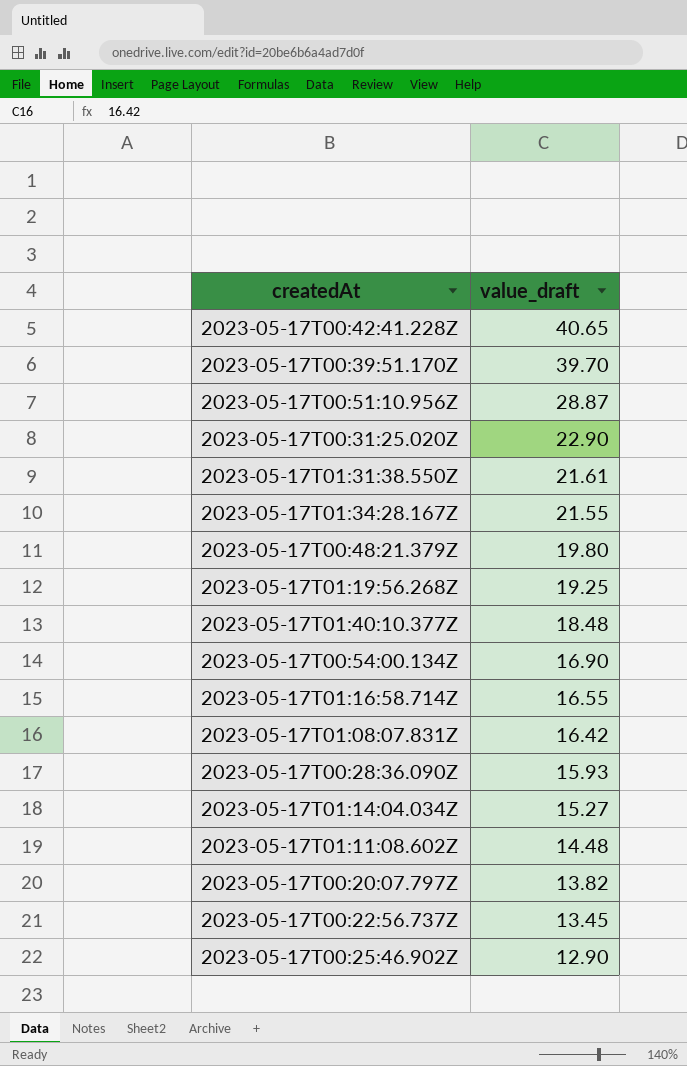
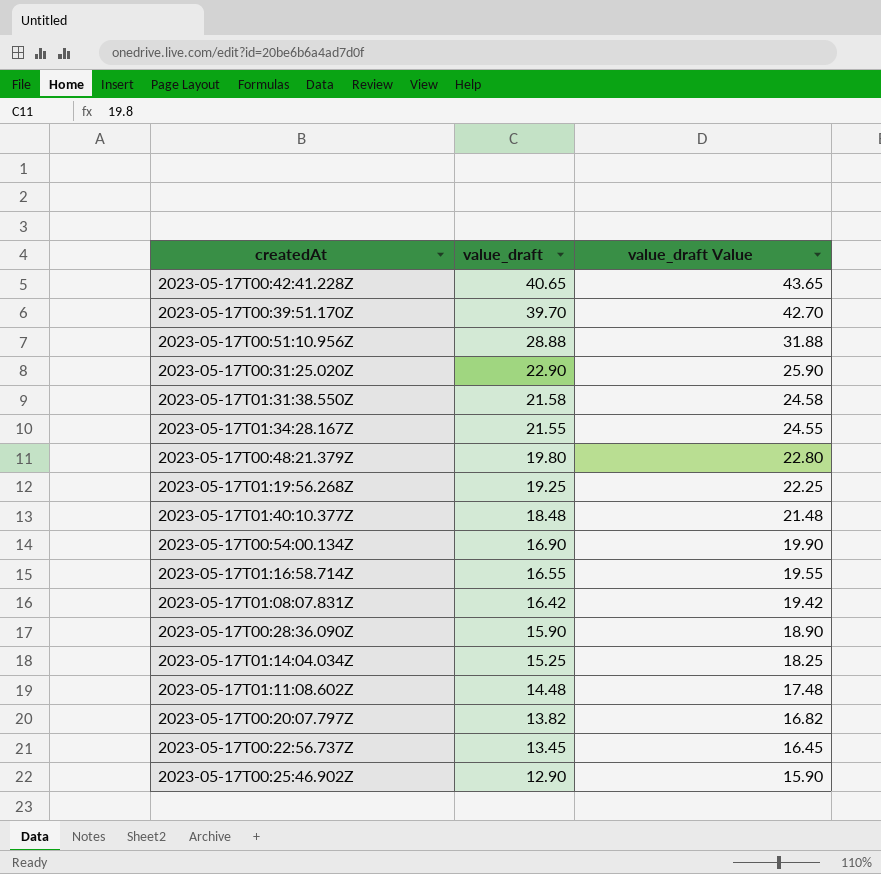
column value_draft Value | formula: none -> [value_draft] + 3
2023-05-17T00:51:10.956Z | value_draft: 28.87 -> 28.88
2023-05-17T01:31:38.550Z | value_draft: 21.61 -> 21.58
2023-05-17T00:28:36.090Z | value_draft: 15.93 -> 15.90
2023-05-17T01:14:04.034Z | value_draft: 15.27 -> 15.25

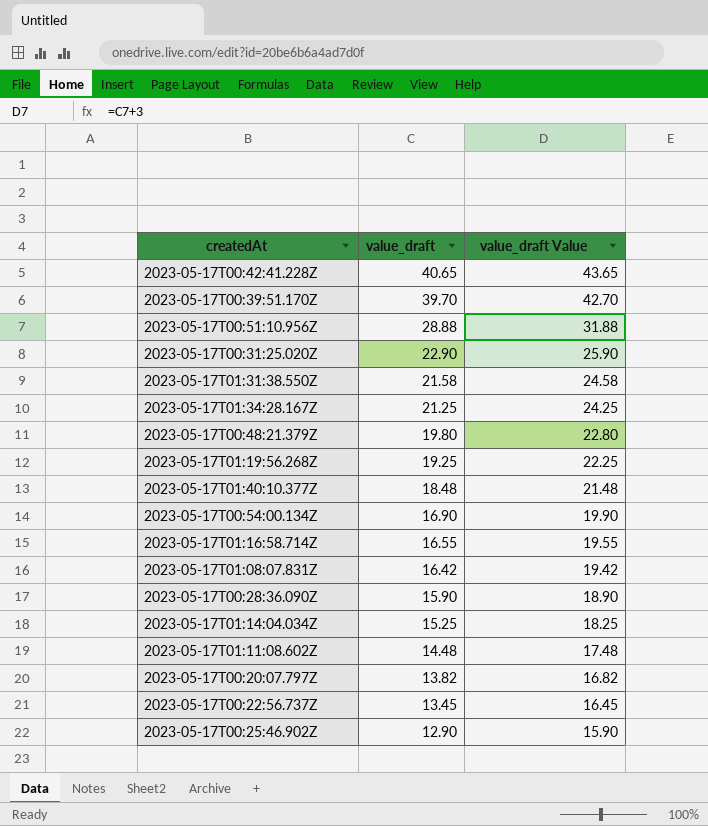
2023-05-17T01:34:28.167Z | value_draft: 21.55 -> 21.25
2023-05-17T01:34:28.167Z | value_draft Value: 24.55 -> 24.25

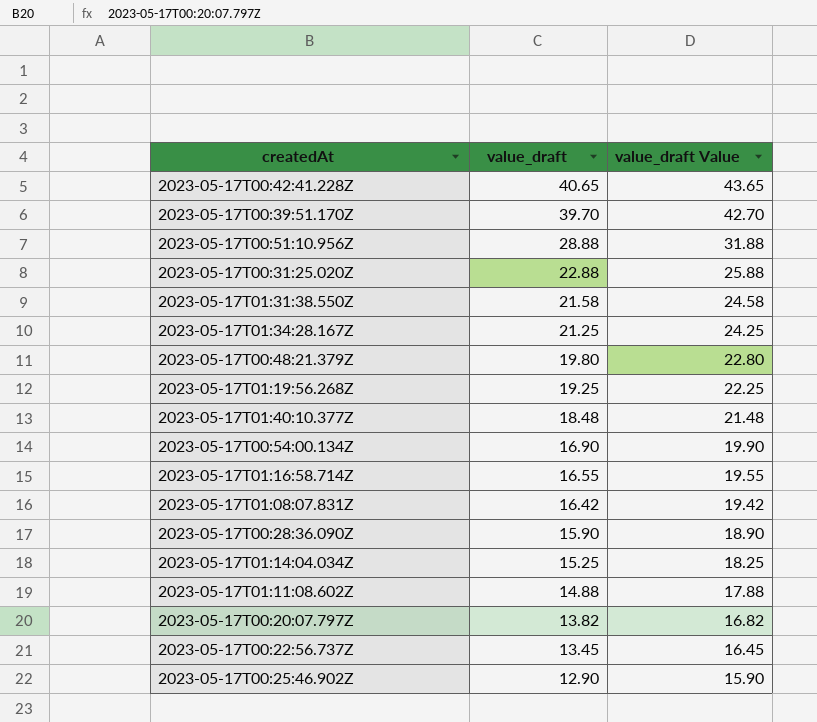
2023-05-17T00:31:25.020Z | value_draft: 22.90 -> 22.88
2023-05-17T00:31:25.020Z | value_draft Value: 25.90 -> 25.88
2023-05-17T01:11:08.602Z | value_draft: 14.48 -> 14.88
2023-05-17T01:11:08.602Z | value_draft Value: 17.48 -> 17.88

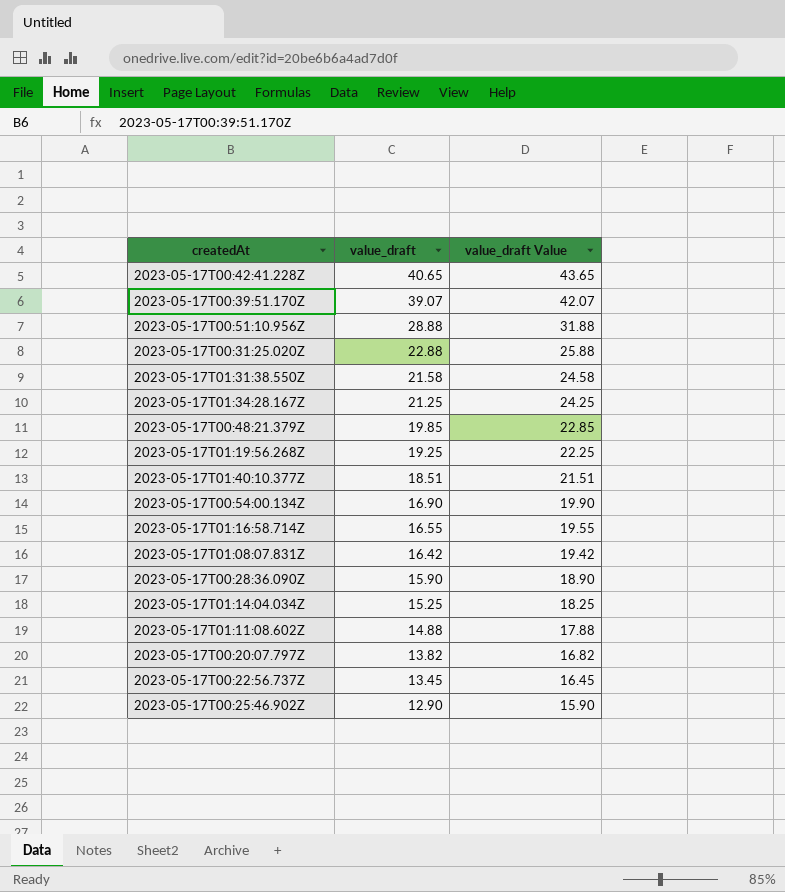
2023-05-17T00:39:51.170Z | value_draft: 39.70 -> 39.07
2023-05-17T00:39:51.170Z | value_draft Value: 42.70 -> 42.07
2023-05-17T00:48:21.379Z | value_draft: 19.80 -> 19.85
2023-05-17T00:48:21.379Z | value_draft Value: 22.80 -> 22.85
2023-05-17T01:40:10.377Z | value_draft: 18.48 -> 18.51
2023-05-17T01:40:10.377Z | value_draft Value: 21.48 -> 21.51

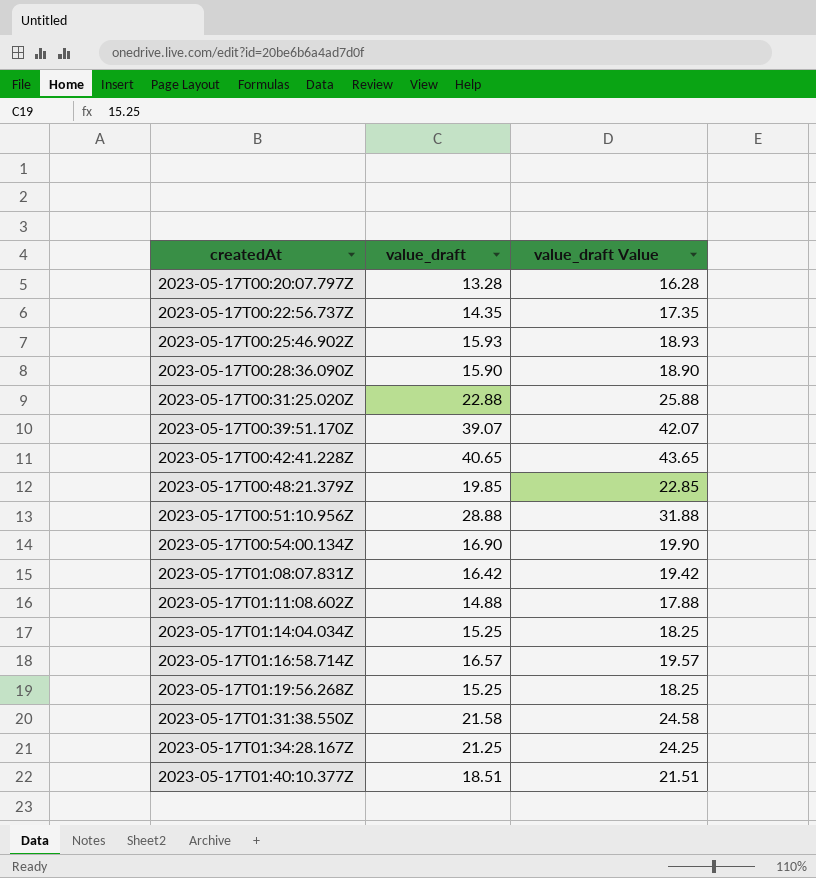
row order: value_draft descending -> createdAt ascending
2023-05-17T00:20:07.797Z | value_draft: 13.82 -> 13.28
2023-05-17T00:20:07.797Z | value_draft Value: 16.82 -> 16.28
2023-05-17T00:22:56.737Z | value_draft: 13.45 -> 14.35
2023-05-17T00:22:56.737Z | value_draft Value: 16.45 -> 17.35
2023-05-17T00:25:46.902Z | value_draft: 12.90 -> 15.93
2023-05-17T00:25:46.902Z | value_draft Value: 15.90 -> 18.93
2023-05-17T01:16:58.714Z | value_draft: 16.55 -> 16.57
2023-05-17T01:16:58.714Z | value_draft Value: 19.55 -> 19.57
2023-05-17T01:19:56.268Z | value_draft: 19.25 -> 15.25
2023-05-17T01:19:56.268Z | value_draft Value: 22.25 -> 18.25

